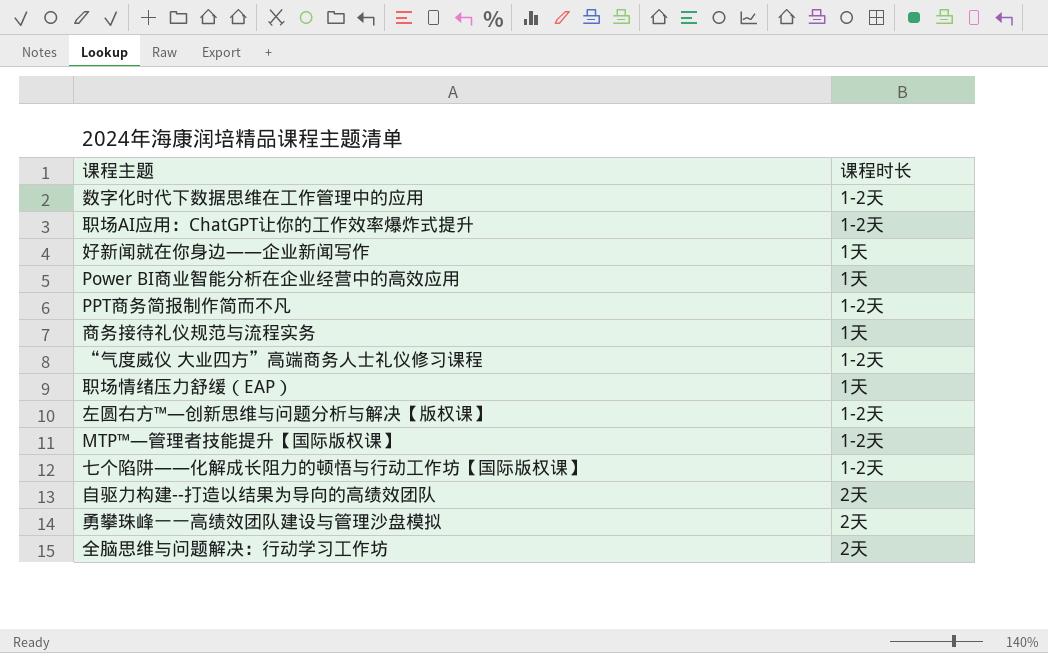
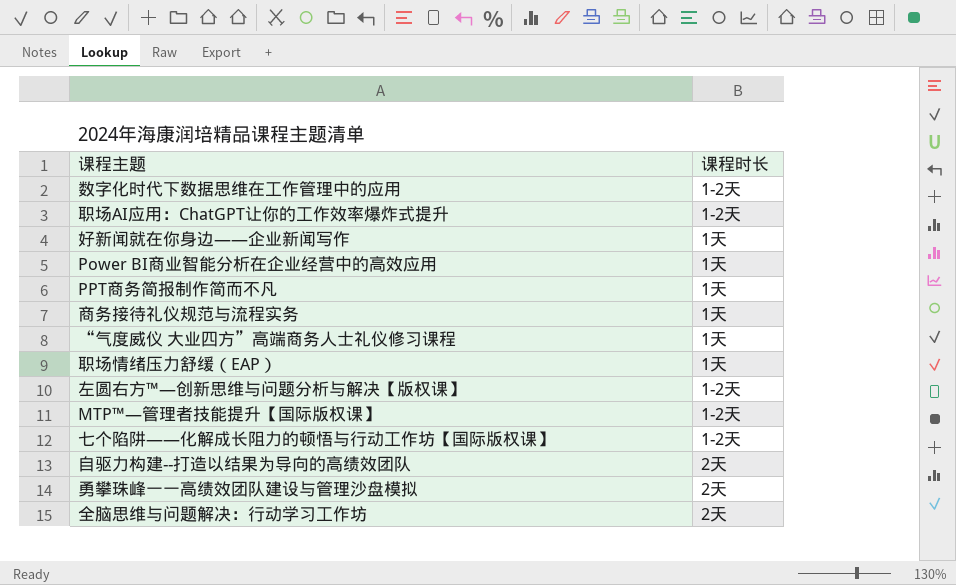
PPT商务简报制作简而不凡 | 课程时长: 1-2天 -> 1天
“气度威仪 大业四方”高端商务人士礼仪修习课程 | 课程时长: 1-2天 -> 1天

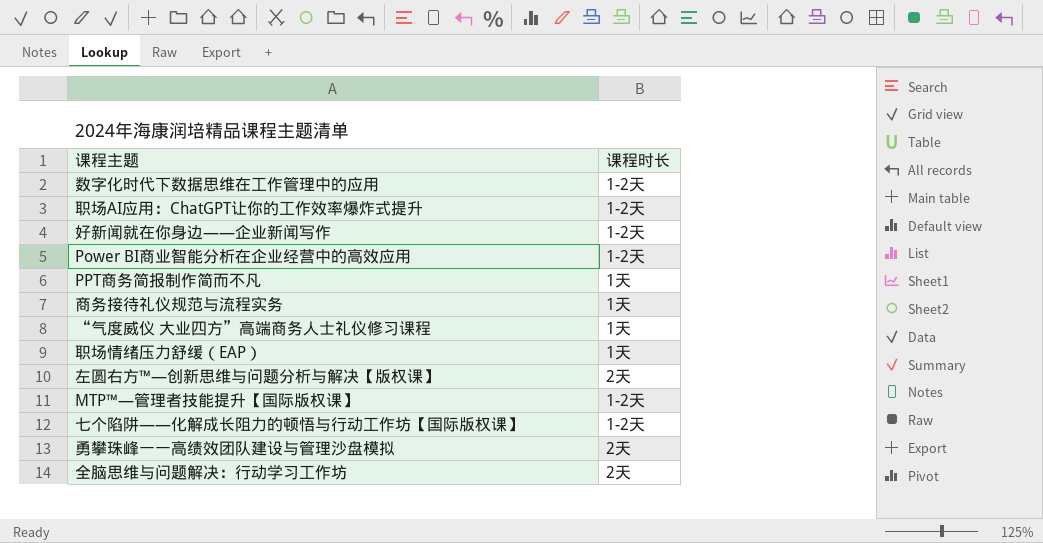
row 自驱力构建--打造以结果为导向的高绩效团队: 2天 -> none
好新闻就在你身边——企业新闻写作 | 课程时长: 1天 -> 1-2天
Power BI商业智能分析在企业经营中的高效应用 | 课程时长: 1天 -> 1-2天
左圆右方™—创新思维与问题分析与解决【版权课】 | 课程时长: 1-2天 -> 2天

